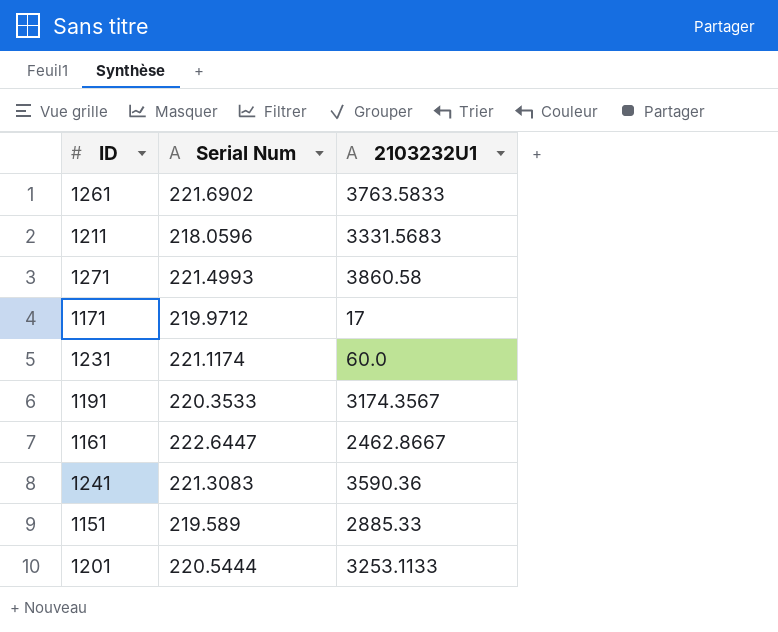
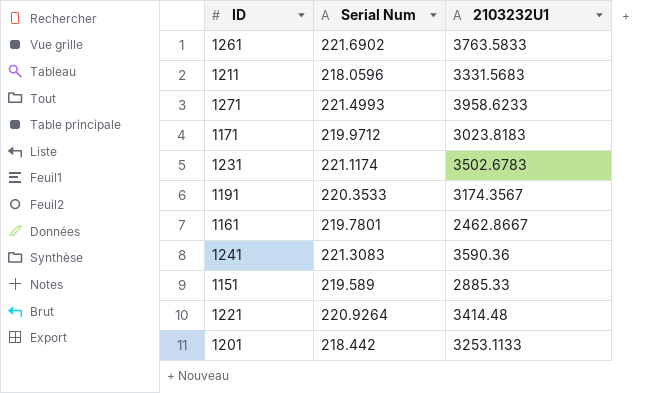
1271 | 2103232U1: 3860.58 -> 3958.6233
1171 | 2103232U1: 17 -> 3023.8183
1231 | 2103232U1: 60.0 -> 3502.6783
1161 | Serial Num: 222.6447 -> 219.7801
row 1221: none -> 220.9264 | 3414.48
1201 | Serial Num: 220.5444 -> 218.442

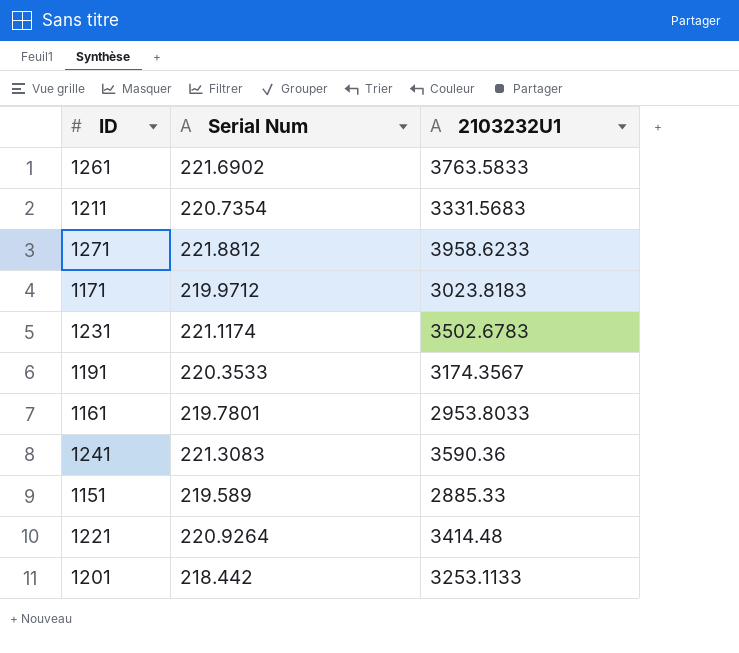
1211 | Serial Num: 218.0596 -> 220.7354
1271 | Serial Num: 221.4993 -> 221.8812
1161 | 2103232U1: 2462.8667 -> 2953.8033

